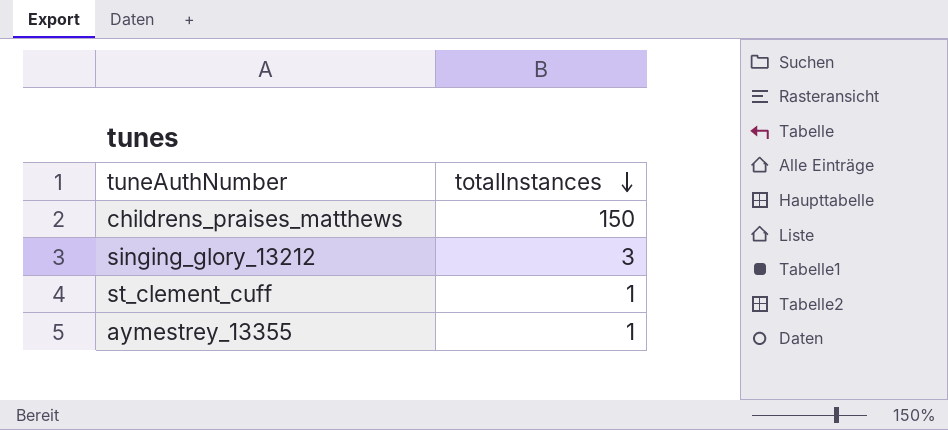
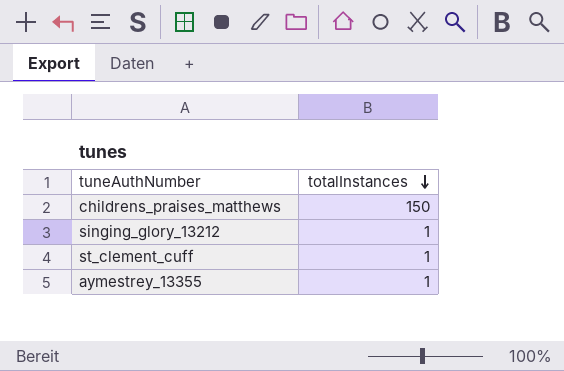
singing_glory_13212 | totalInstances: 3 -> 1

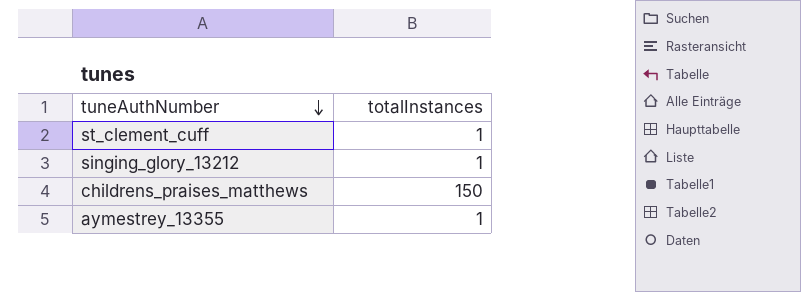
row order: totalInstances descending -> tuneAuthNumber descending

